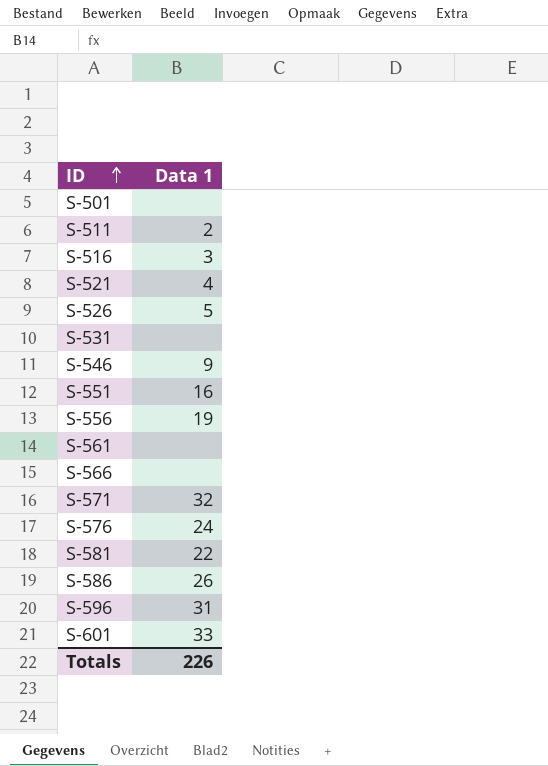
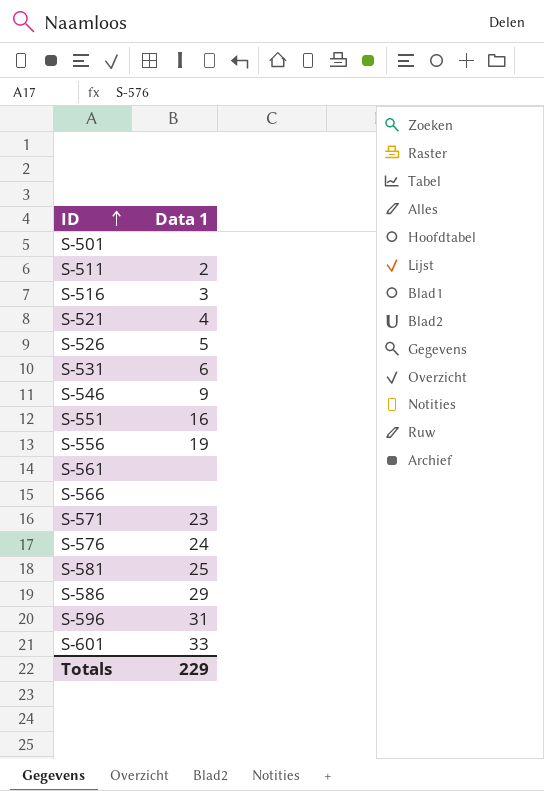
S-531 | Data 1: none -> 6
S-571 | Data 1: 32 -> 23
S-581 | Data 1: 22 -> 25
S-586 | Data 1: 26 -> 29
Totals | Data 1: 226 -> 229

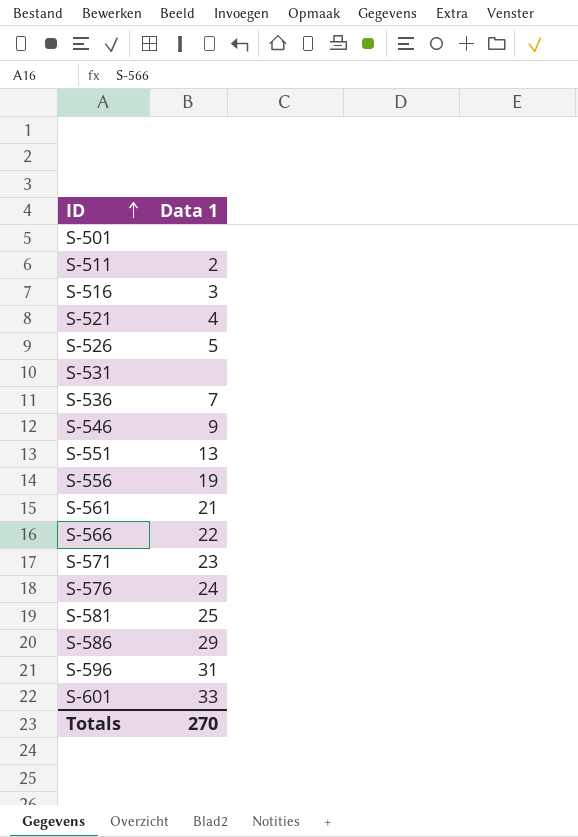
S-531 | Data 1: 6 -> none
row S-536: none -> 7
S-551 | Data 1: 16 -> 13
S-561 | Data 1: none -> 21
S-566 | Data 1: none -> 22
Totals | Data 1: 229 -> 270

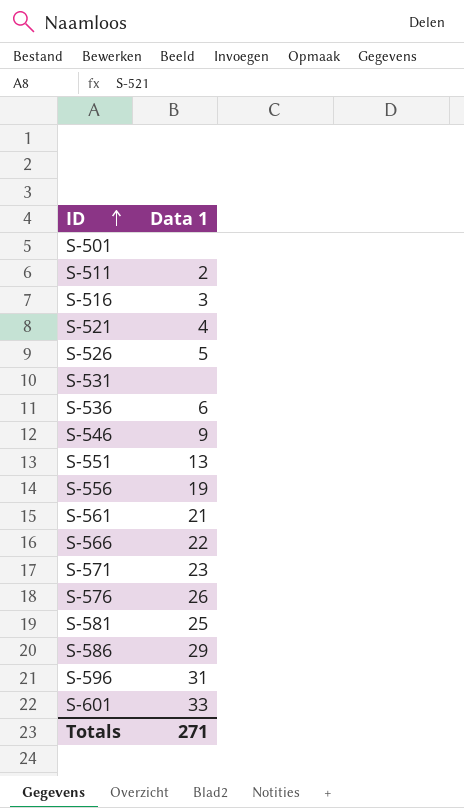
S-536 | Data 1: 7 -> 6
S-576 | Data 1: 24 -> 26
Totals | Data 1: 270 -> 271

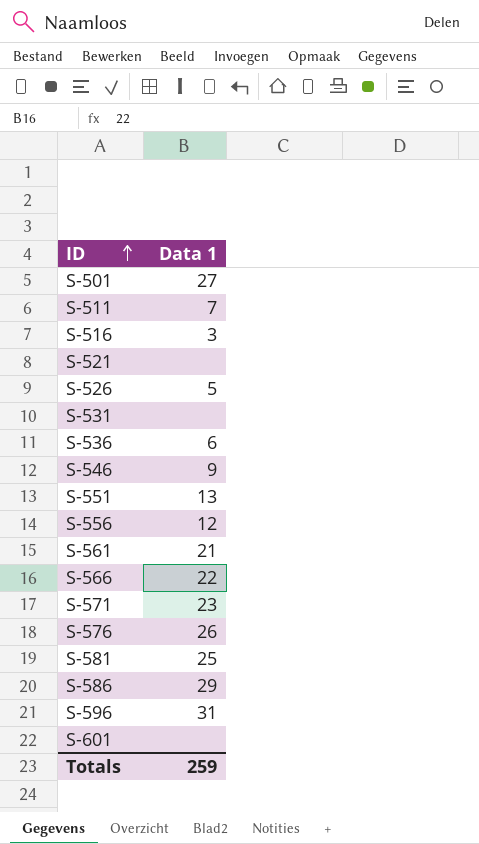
S-501 | Data 1: none -> 27
S-511 | Data 1: 2 -> 7
S-521 | Data 1: 4 -> none
S-556 | Data 1: 19 -> 12
S-601 | Data 1: 33 -> none
Totals | Data 1: 271 -> 259

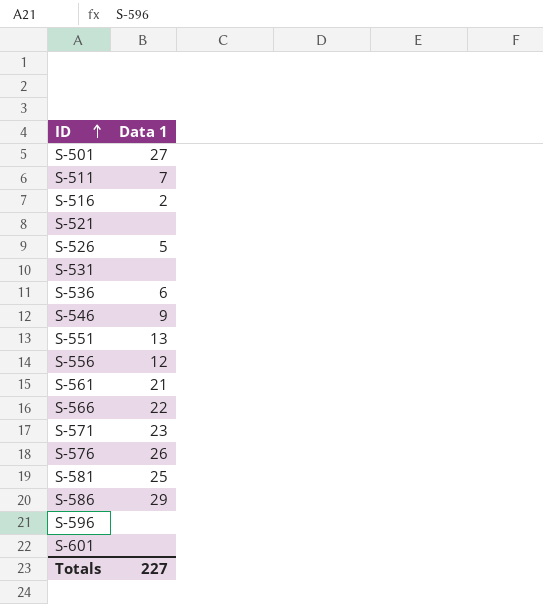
S-516 | Data 1: 3 -> 2
S-596 | Data 1: 31 -> none
Totals | Data 1: 259 -> 227

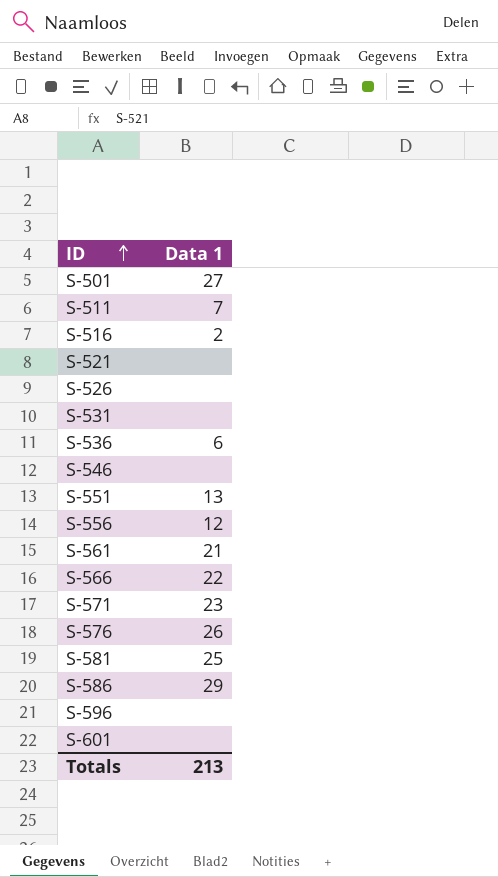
S-526 | Data 1: 5 -> none
S-546 | Data 1: 9 -> none
Totals | Data 1: 227 -> 213

